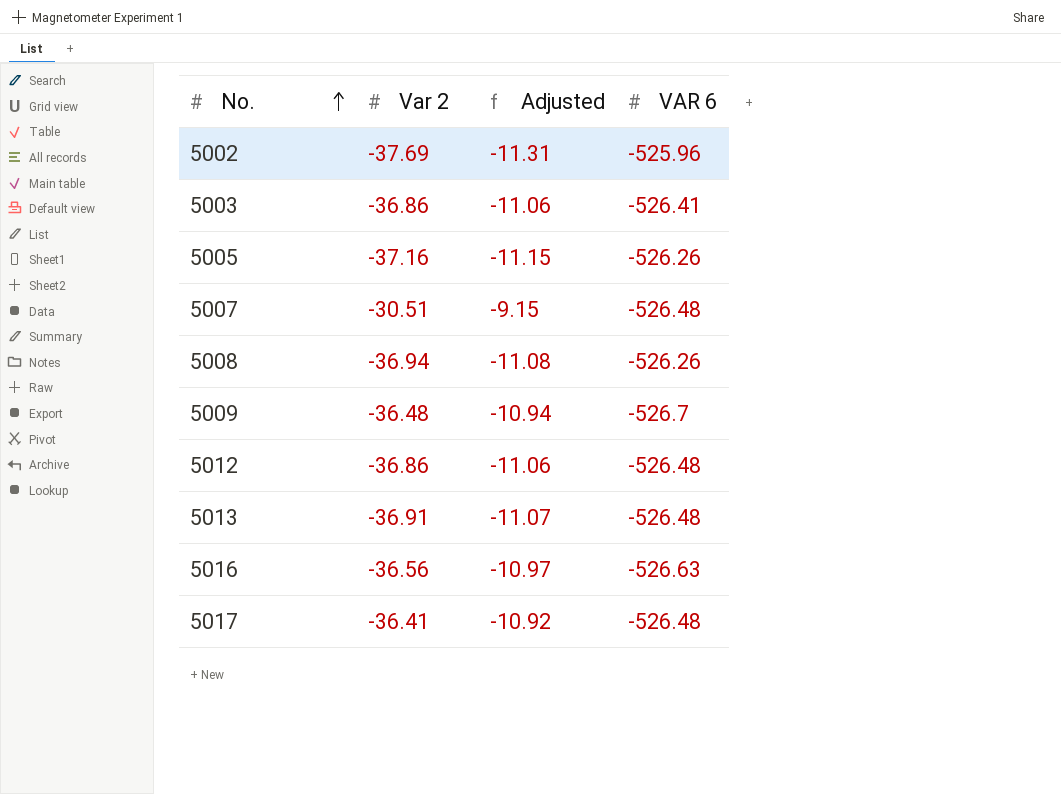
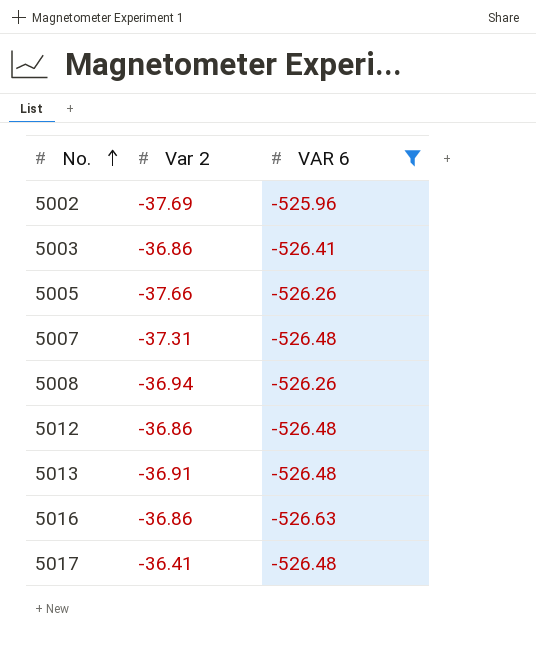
filter: none -> VAR 6 != -526.7
column Adjusted | formula: [Var 2] * 0.3 -> none
5005 | Var 2: -37.16 -> -37.66
5007 | Var 2: -30.51 -> -37.31
5016 | Var 2: -36.56 -> -36.86

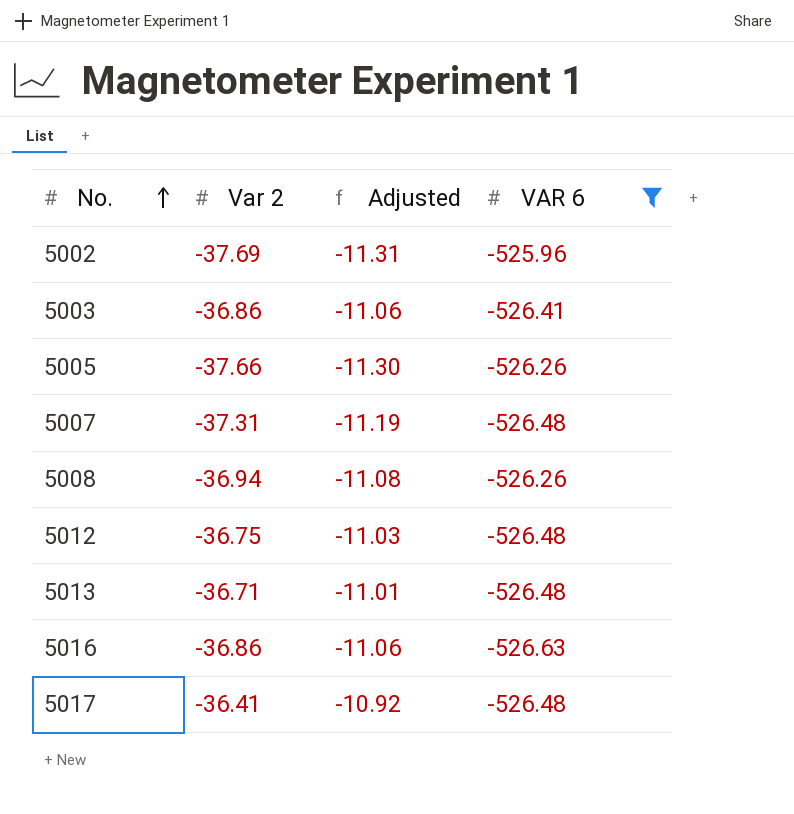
column Adjusted | formula: none -> [Var 2] * 0.3
5012 | Var 2: -36.86 -> -36.75
5013 | Var 2: -36.91 -> -36.71

